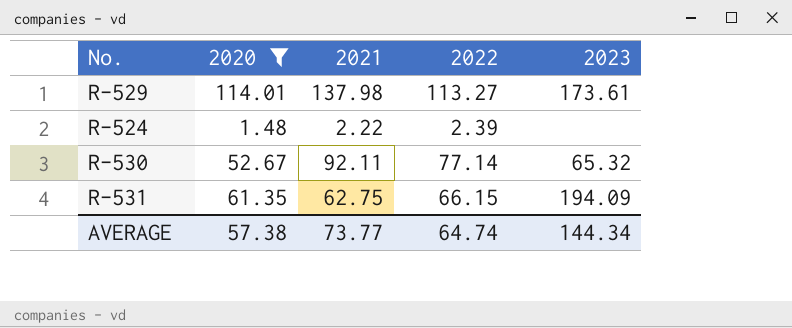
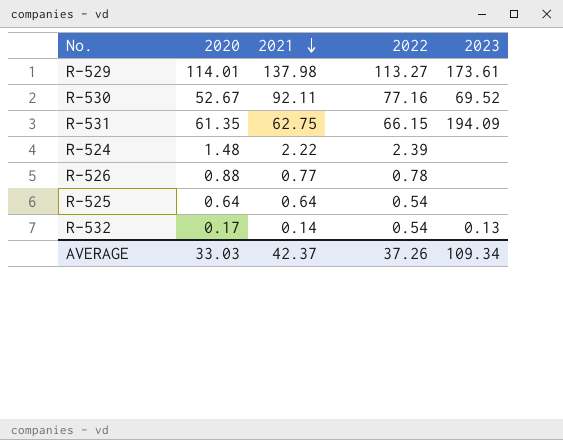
filter: 2020 >= 1.48 -> none
row order: none -> 2021 descending
R-530 | 2022: 77.14 -> 77.16
R-530 | 2023: 65.32 -> 69.52
AVERAGE | 2020: 57.38 -> 33.03
AVERAGE | 2021: 73.77 -> 42.37
AVERAGE | 2022: 64.74 -> 37.26
AVERAGE | 2023: 144.34 -> 109.34

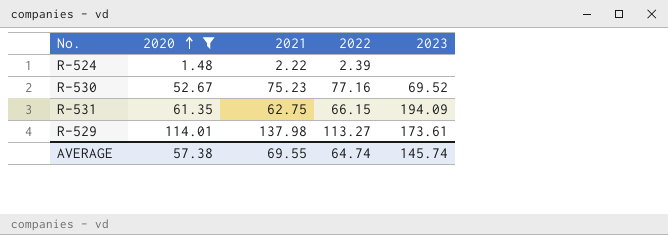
filter: none -> 2020 >= 1.48
row order: 2021 descending -> 2020 ascending
R-530 | 2021: 92.11 -> 75.23
AVERAGE | 2020: 33.03 -> 57.38
AVERAGE | 2021: 42.37 -> 69.55
AVERAGE | 2022: 37.26 -> 64.74
AVERAGE | 2023: 109.34 -> 145.74

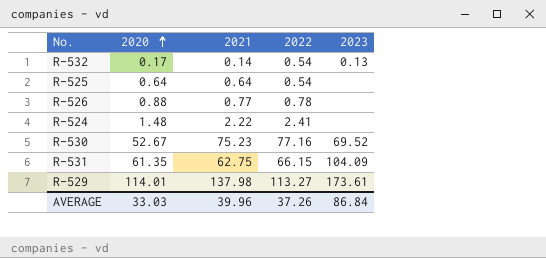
filter: 2020 >= 1.48 -> none
R-524 | 2022: 2.39 -> 2.41
R-531 | 2023: 194.09 -> 104.09
AVERAGE | 2020: 57.38 -> 33.03
AVERAGE | 2021: 69.55 -> 39.96
AVERAGE | 2022: 64.74 -> 37.26
AVERAGE | 2023: 145.74 -> 86.84

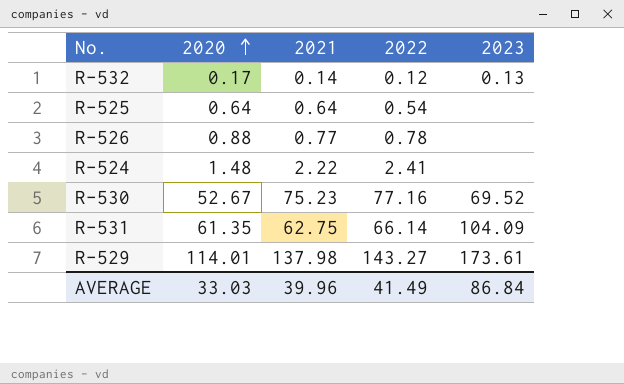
R-532 | 2022: 0.54 -> 0.12
R-531 | 2022: 66.15 -> 66.14
R-529 | 2022: 113.27 -> 143.27
AVERAGE | 2022: 37.26 -> 41.49

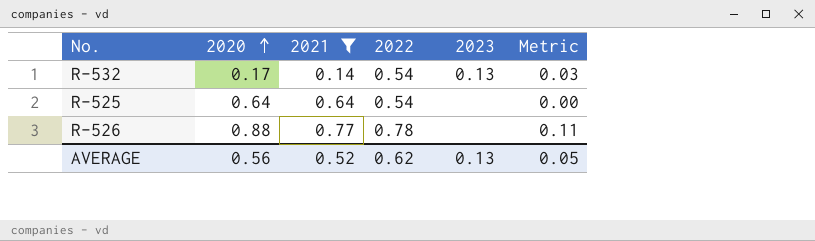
filter: none -> 2021 <= 0.77
column Metric | formula: none -> [2020] - [2021]
R-532 | 2022: 0.12 -> 0.54
AVERAGE | 2020: 33.03 -> 0.56
AVERAGE | 2021: 39.96 -> 0.52
AVERAGE | 2022: 41.49 -> 0.62
AVERAGE | 2023: 86.84 -> 0.13

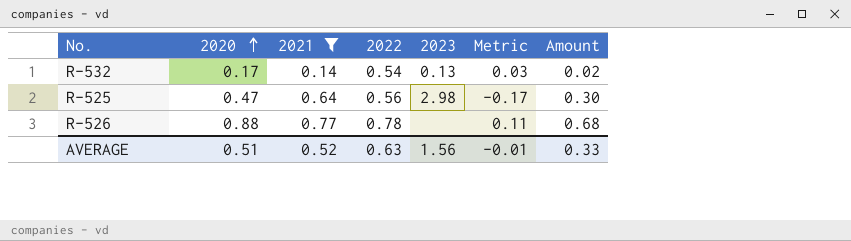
column Amount | formula: none -> [2020] * [2021]
R-525 | 2020: 0.64 -> 0.47
R-525 | 2022: 0.54 -> 0.56
R-525 | 2023: none -> 2.98
R-525 | Metric: 0.00 -> -0.17
AVERAGE | 2020: 0.56 -> 0.51
AVERAGE | 2022: 0.62 -> 0.63
AVERAGE | 2023: 0.13 -> 1.56
AVERAGE | Metric: 0.05 -> -0.01

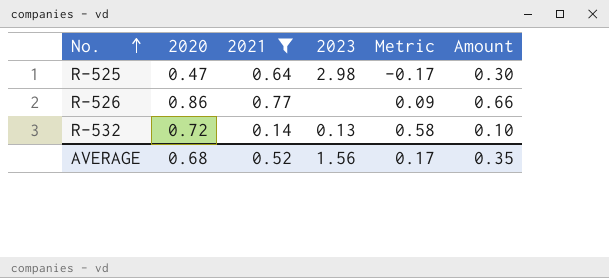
row order: 2020 ascending -> No. ascending
column 2022 | position: 4 -> none
R-526 | 2020: 0.88 -> 0.86
R-526 | Metric: 0.11 -> 0.09
R-526 | Amount: 0.68 -> 0.66
R-532 | 2020: 0.17 -> 0.72
R-532 | Metric: 0.03 -> 0.58
R-532 | Amount: 0.02 -> 0.10
AVERAGE | 2020: 0.51 -> 0.68
AVERAGE | Metric: -0.01 -> 0.17
AVERAGE | Amount: 0.33 -> 0.35

